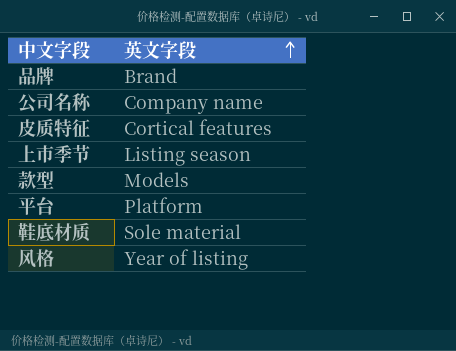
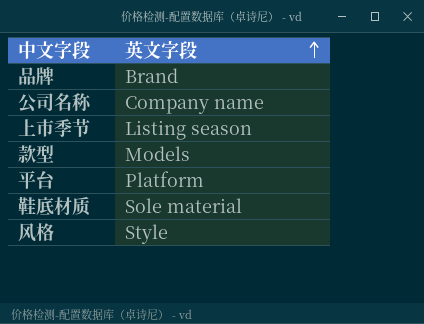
row 皮质特征: Cortical features -> none
风格 | 英文字段: Year of listing -> Style

